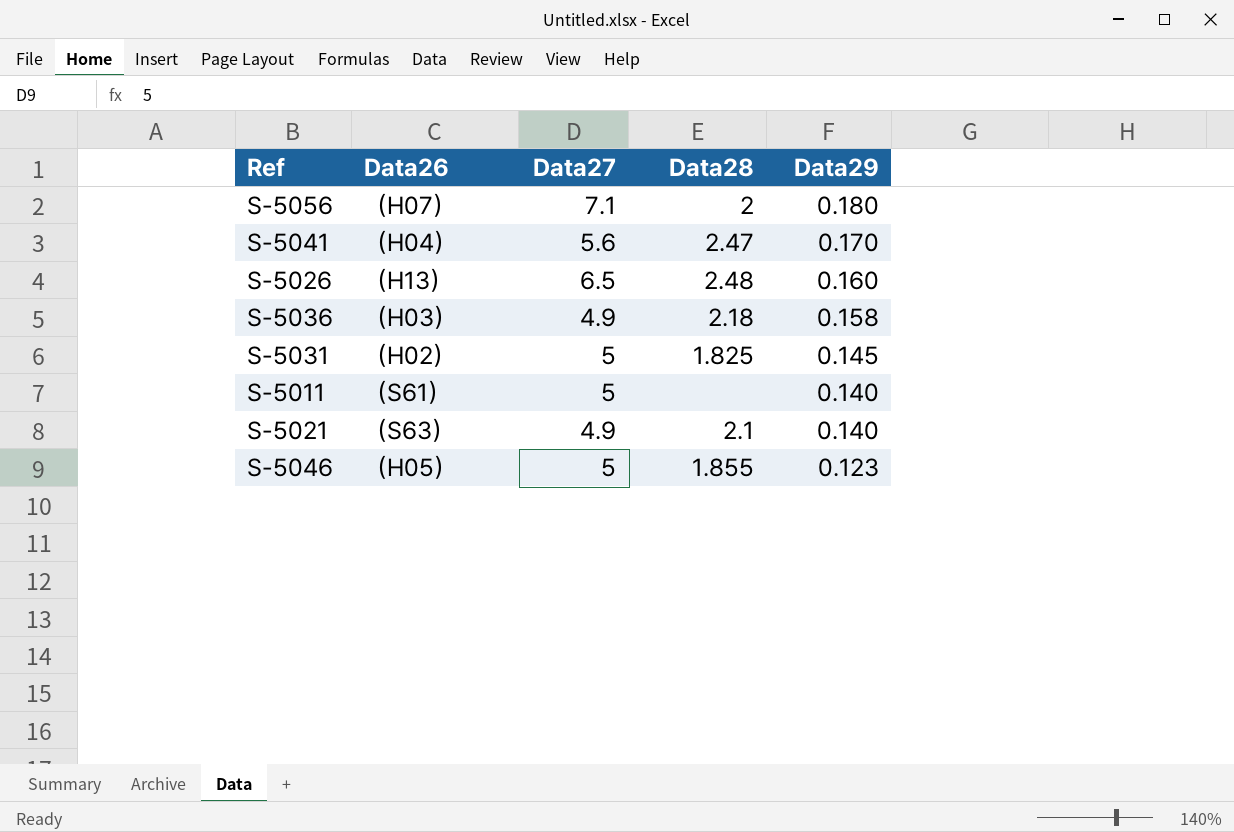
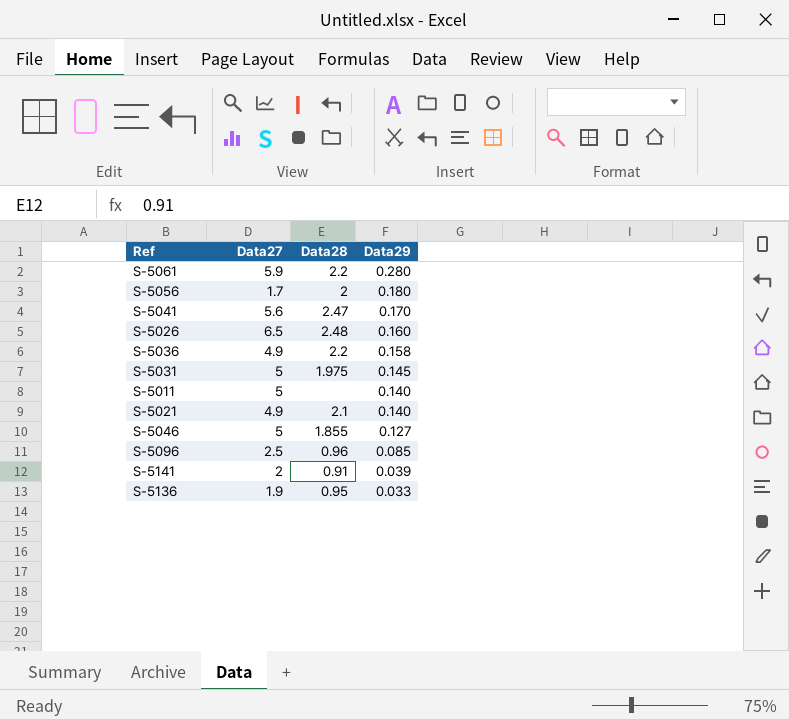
column Data26 | position: 2 -> none
row S-5061: none -> 5.9 | 2.2 | 0.280
S-5056 | Data27: 7.1 -> 1.7
S-5036 | Data28: 2.18 -> 2.2
S-5031 | Data28: 1.825 -> 1.975
S-5046 | Data29: 0.123 -> 0.127
row S-5096: none -> 2.5 | 0.96 | 0.085
row S-5141: none -> 2 | 0.91 | 0.039
row S-5136: none -> 1.9 | 0.95 | 0.033

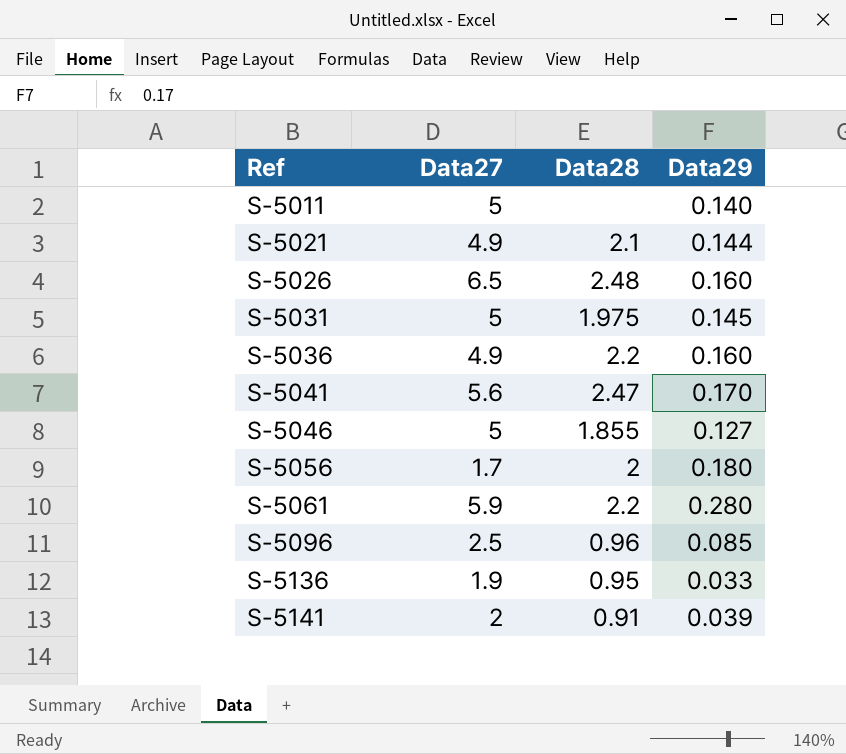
row order: Data29 descending -> Ref ascending
S-5021 | Data29: 0.140 -> 0.144
S-5036 | Data29: 0.158 -> 0.160

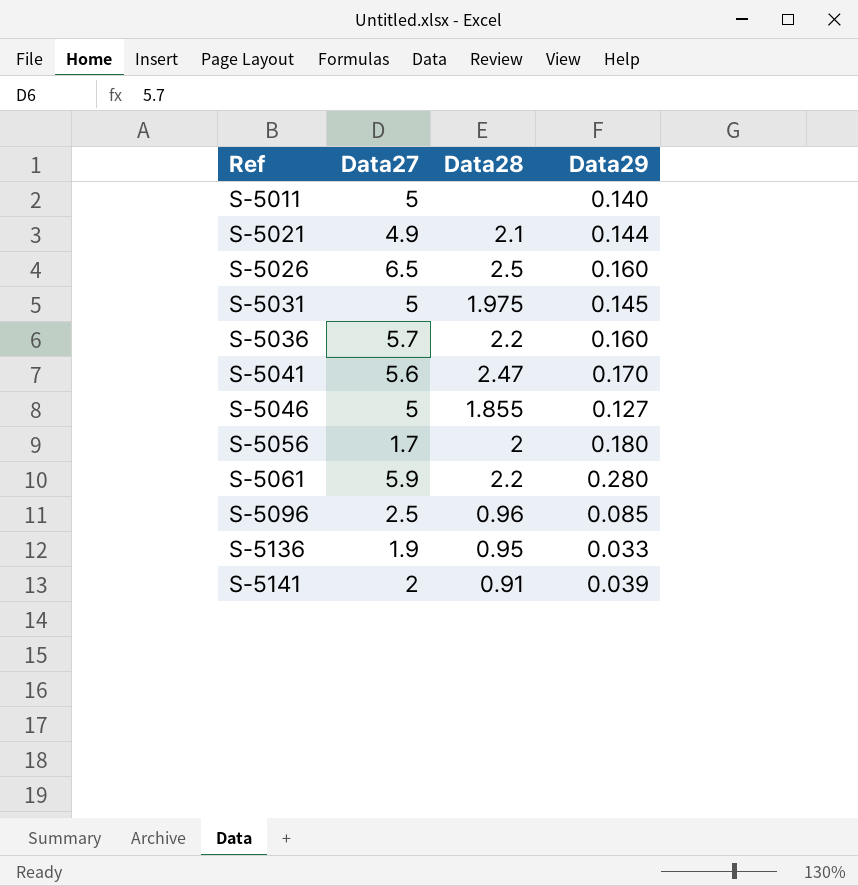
S-5026 | Data28: 2.48 -> 2.5
S-5036 | Data27: 4.9 -> 5.7

